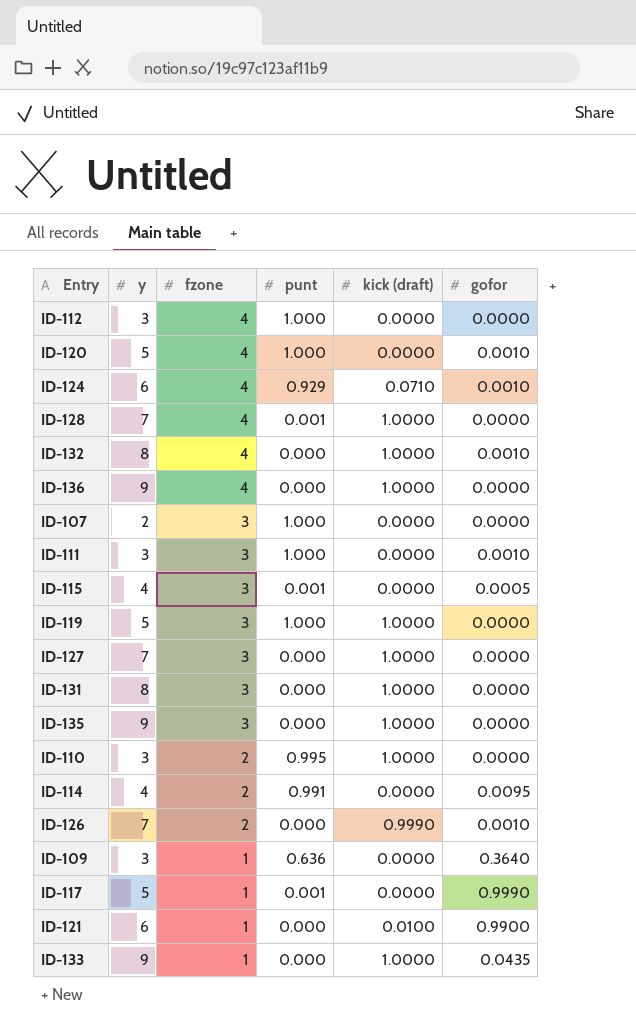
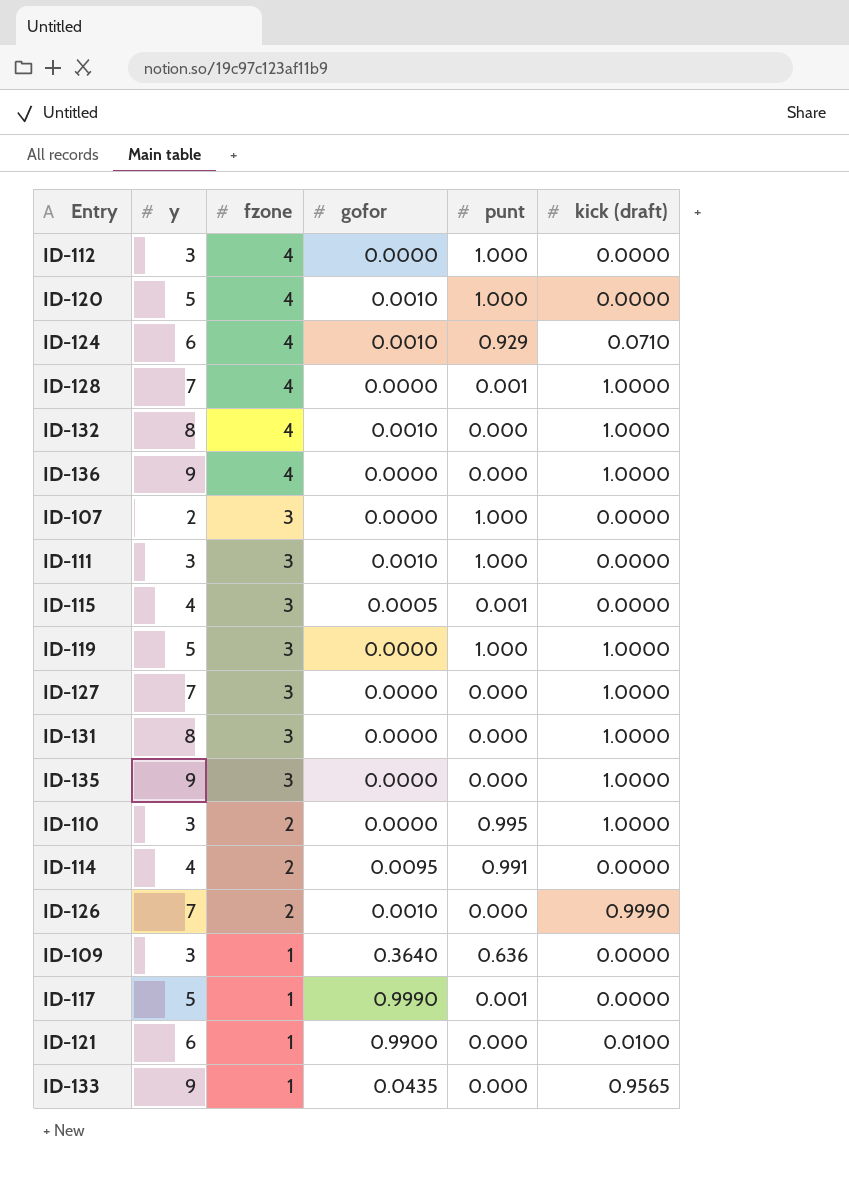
column gofor | position: 6 -> 4
ID-133 | kick (draft): 1.0000 -> 0.9565

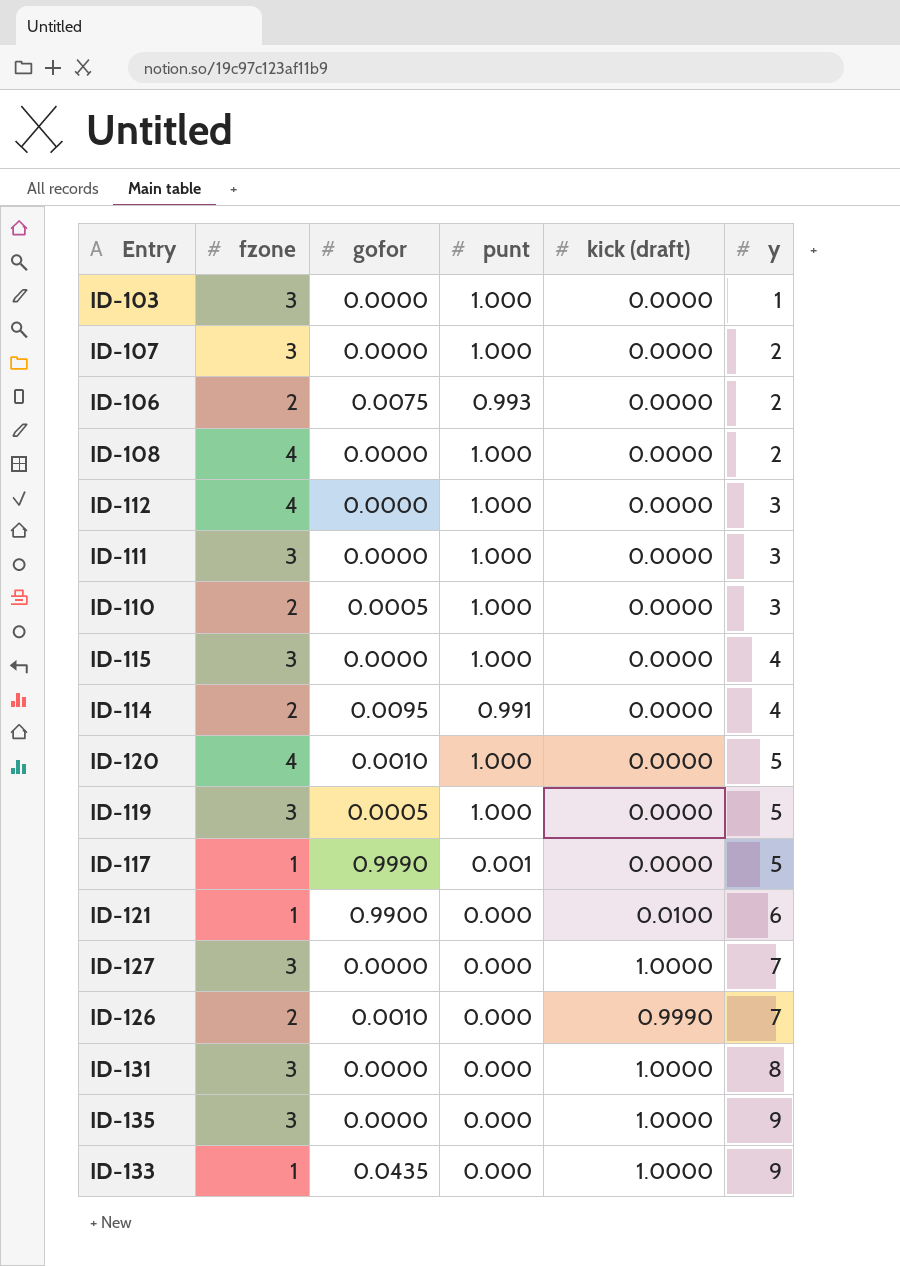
row order: fzone descending -> y ascending
column y | position: 2 -> 6
row ID-124: 6 | 4 | 0.0010 | 0.929 | 0.0710 -> none
row ID-128: 7 | 4 | 0.0000 | 0.001 | 1.0000 -> none
row ID-132: 8 | 4 | 0.0010 | 0.000 | 1.0000 -> none
row ID-136: 9 | 4 | 0.0000 | 0.000 | 1.0000 -> none
row ID-109: 3 | 1 | 0.3640 | 0.636 | 0.0000 -> none
row ID-103: none -> 3 | 0.0000 | 1.000 | 0.0000 | 1
row ID-106: none -> 2 | 0.0075 | 0.993 | 0.0000 | 2
row ID-108: none -> 4 | 0.0000 | 1.000 | 0.0000 | 2
ID-111 | gofor: 0.0010 -> 0.0000
ID-110 | gofor: 0.0000 -> 0.0005
ID-110 | punt: 0.995 -> 1.000
ID-110 | kick (draft): 1.0000 -> 0.0000
ID-115 | gofor: 0.0005 -> 0.0000
ID-115 | punt: 0.001 -> 1.000
ID-119 | gofor: 0.0000 -> 0.0005
ID-119 | kick (draft): 1.0000 -> 0.0000
ID-133 | kick (draft): 0.9565 -> 1.0000

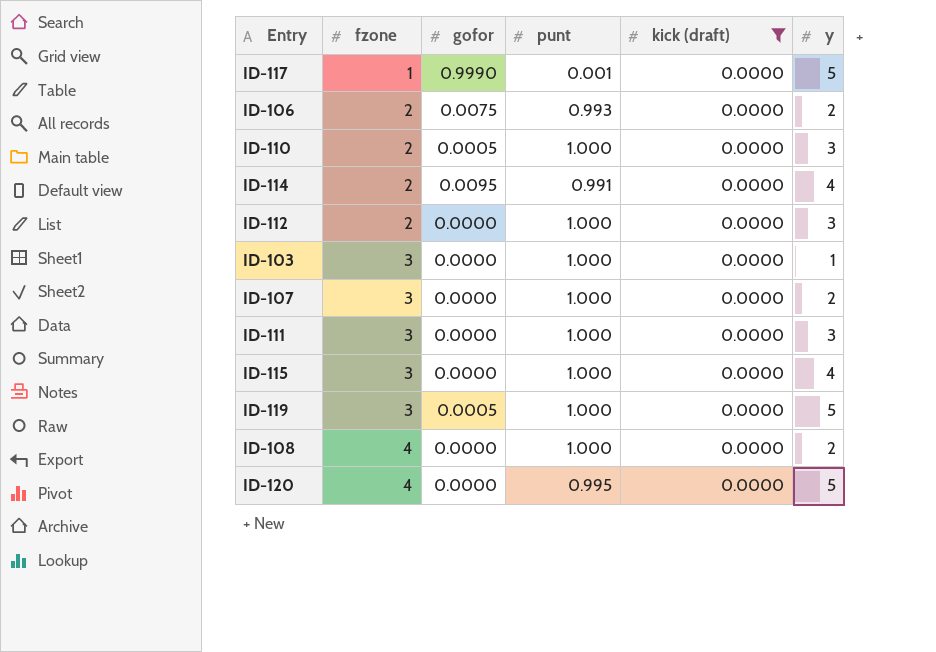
filter: none -> kick (draft) = 0.0000
row order: y ascending -> fzone ascending
ID-112 | fzone: 4 -> 2
ID-120 | gofor: 0.0010 -> 0.0000
ID-120 | punt: 1.000 -> 0.995

